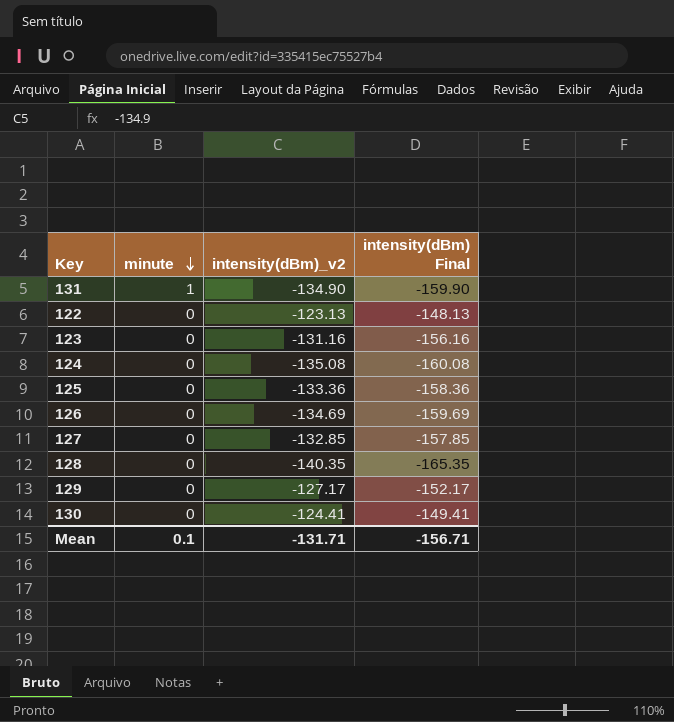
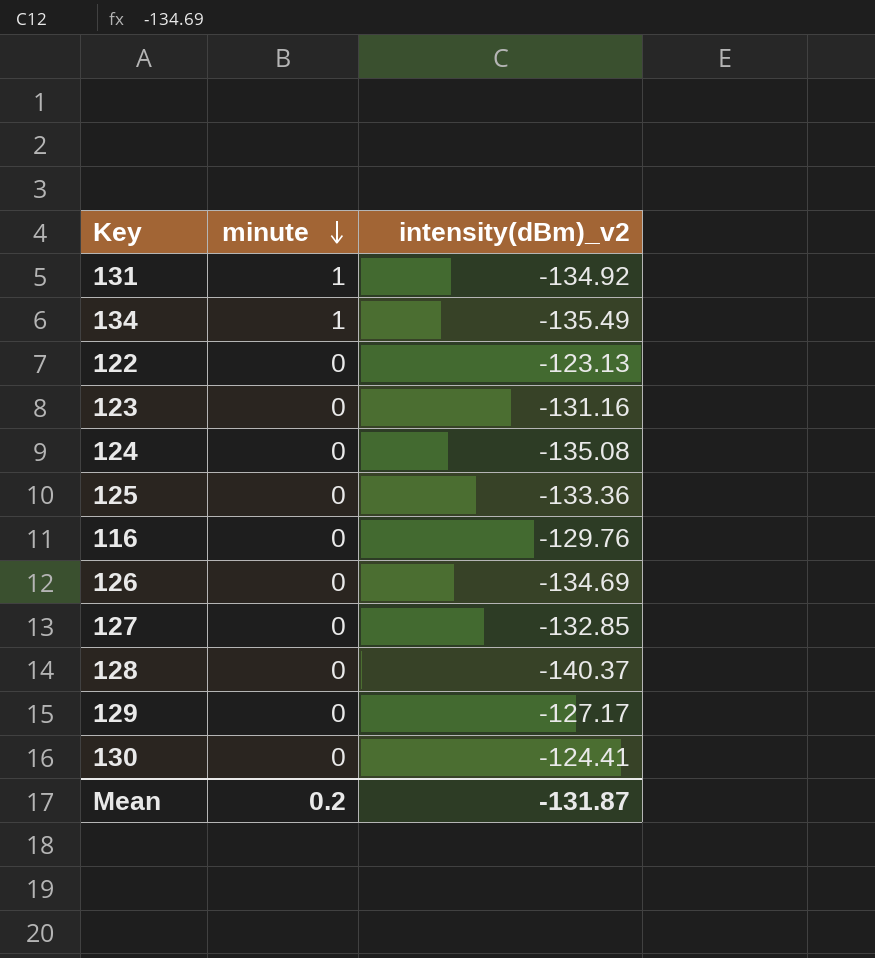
column intensity(dBm) Final | formula: [intensity(dBm)_v2] - 25 -> none
131 | intensity(dBm)_v2: -134.90 -> -134.92
row 134: none -> 1 | -135.49
row 116: none -> 0 | -129.76
128 | intensity(dBm)_v2: -140.35 -> -140.37
Mean | minute: 0.1 -> 0.2
Mean | intensity(dBm)_v2: -131.71 -> -131.87

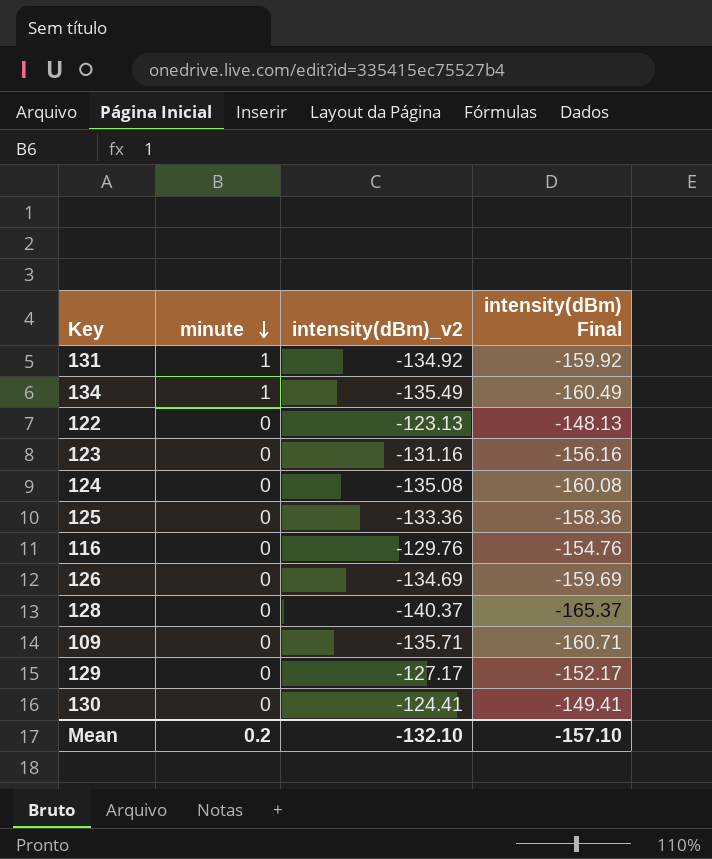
column intensity(dBm) Final | formula: none -> [intensity(dBm)_v2] - 25
row 127: 0 | -132.85 -> none
row 109: none -> 0 | -135.71 | -160.71
Mean | intensity(dBm)_v2: -131.87 -> -132.10

